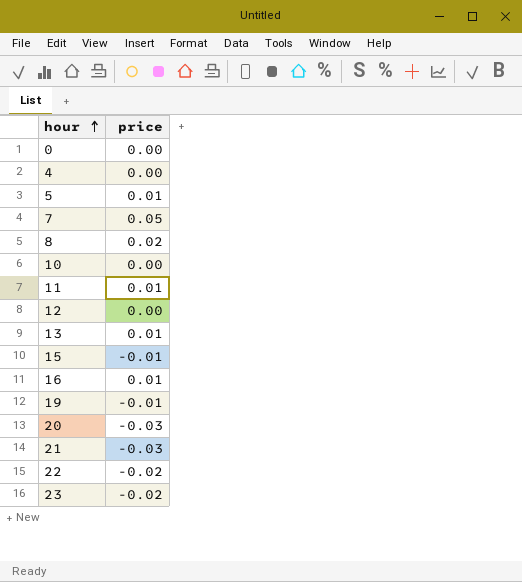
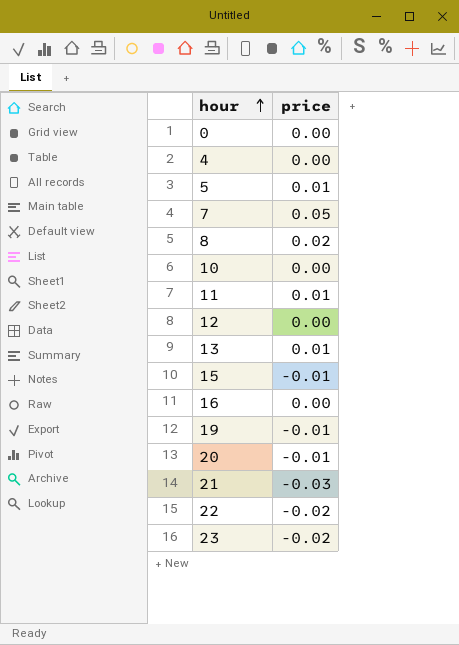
16 | price: 0.01 -> 0.00
20 | price: -0.03 -> -0.01

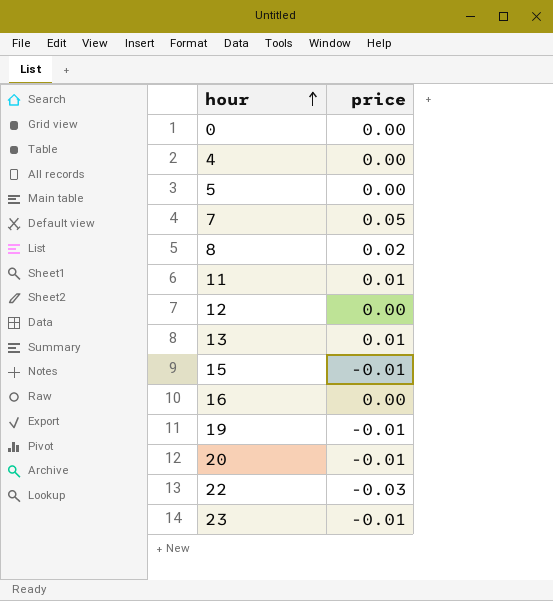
row 10: 0.00 -> none
row 21: -0.03 -> none
5 | price: 0.01 -> 0.00
22 | price: -0.02 -> -0.03
23 | price: -0.02 -> -0.01

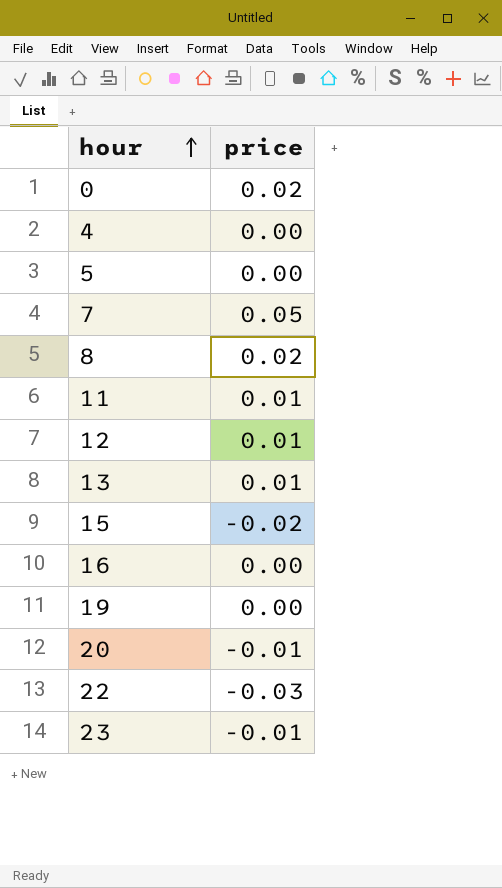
0 | price: 0.00 -> 0.02
12 | price: 0.00 -> 0.01
15 | price: -0.01 -> -0.02
19 | price: -0.01 -> 0.00

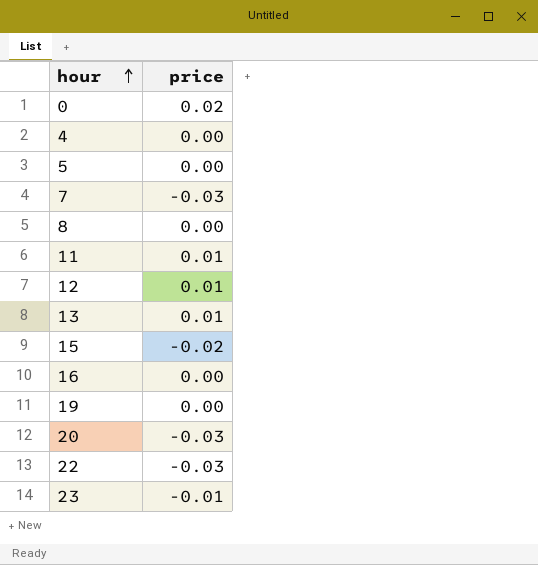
7 | price: 0.05 -> -0.03
8 | price: 0.02 -> 0.00
20 | price: -0.01 -> -0.03

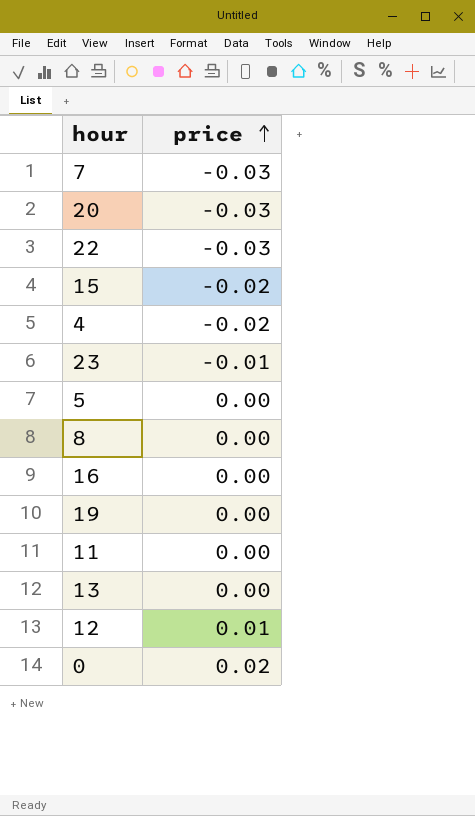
row order: hour ascending -> price ascending
4 | price: 0.00 -> -0.02
11 | price: 0.01 -> 0.00
13 | price: 0.01 -> 0.00

